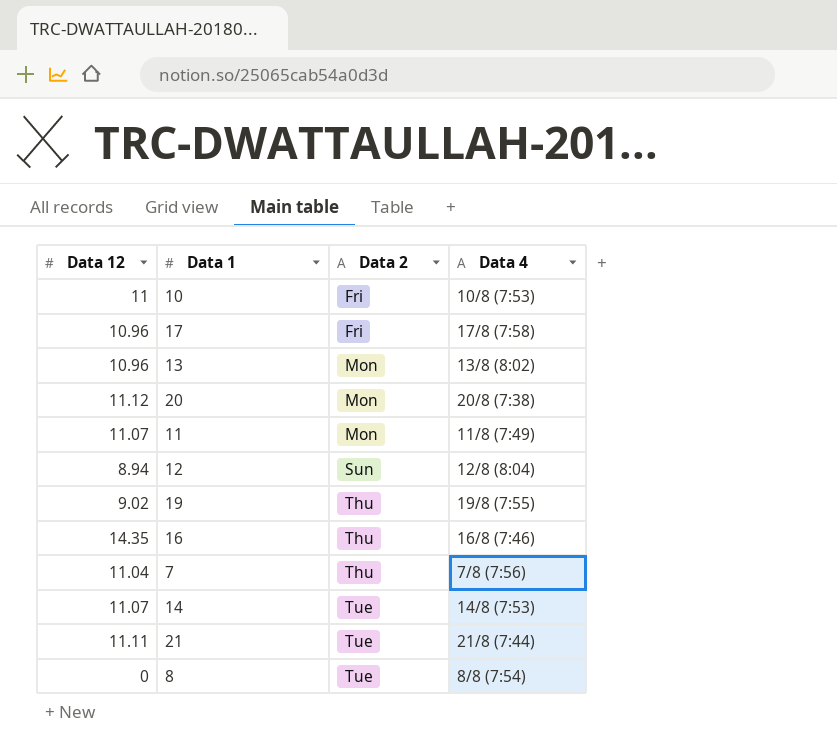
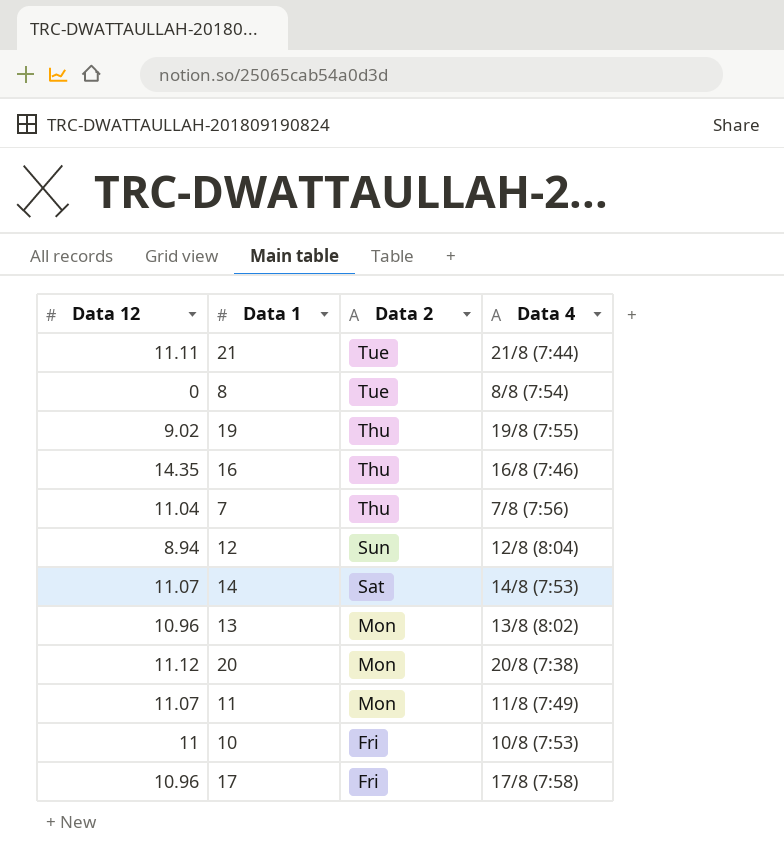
row order: Data 2 ascending -> Data 2 descending
14 | Data 2: Tue -> Sat

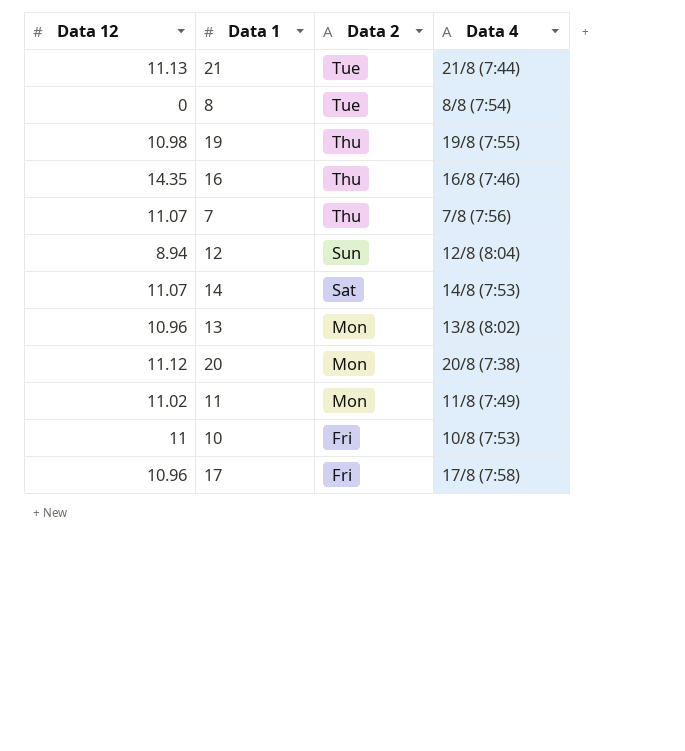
21 | Data 12: 11.11 -> 11.13
19 | Data 12: 9.02 -> 10.98
7 | Data 12: 11.04 -> 11.07
11 | Data 12: 11.07 -> 11.02

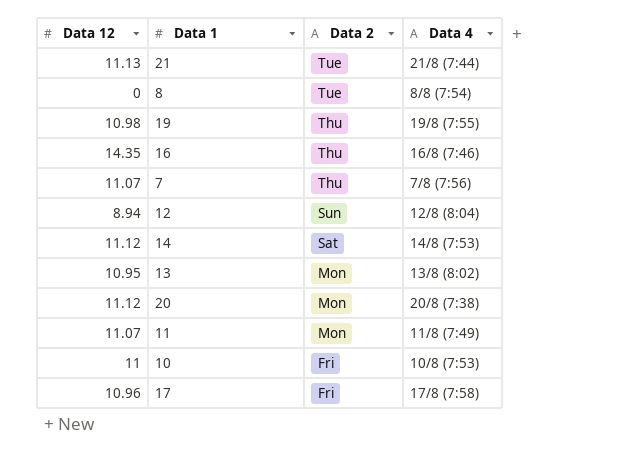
14 | Data 12: 11.07 -> 11.12
13 | Data 12: 10.96 -> 10.95
11 | Data 12: 11.02 -> 11.07

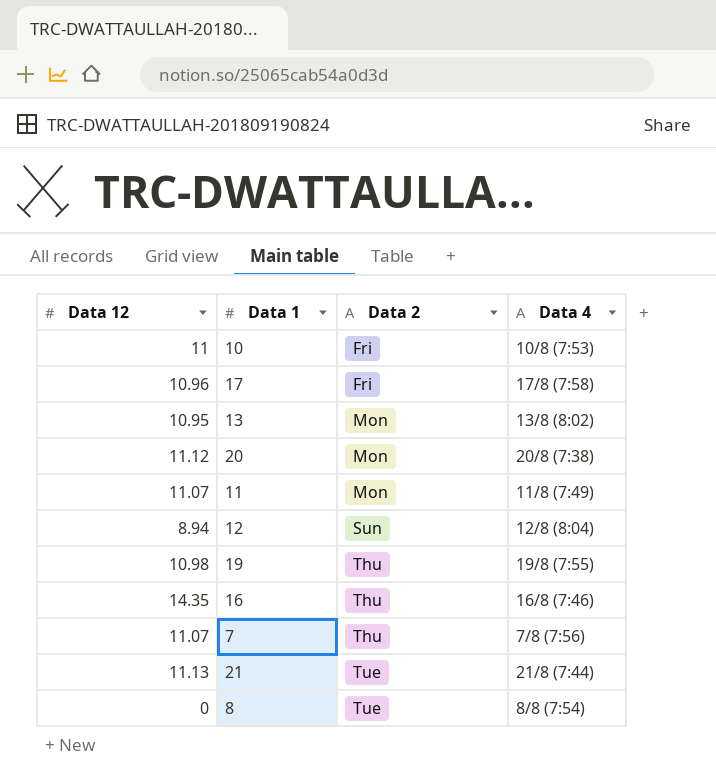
row order: Data 2 descending -> Data 2 ascending
row 14: 11.12 | Sat | 14/8 (7:53) -> none

